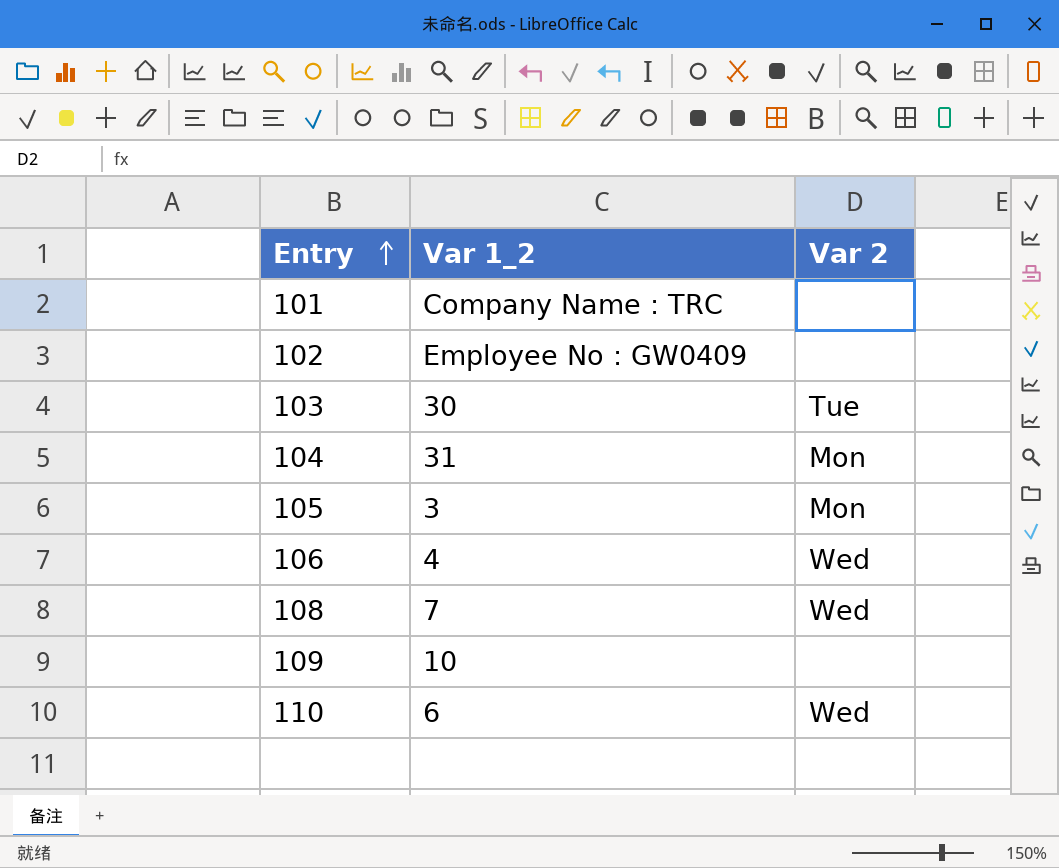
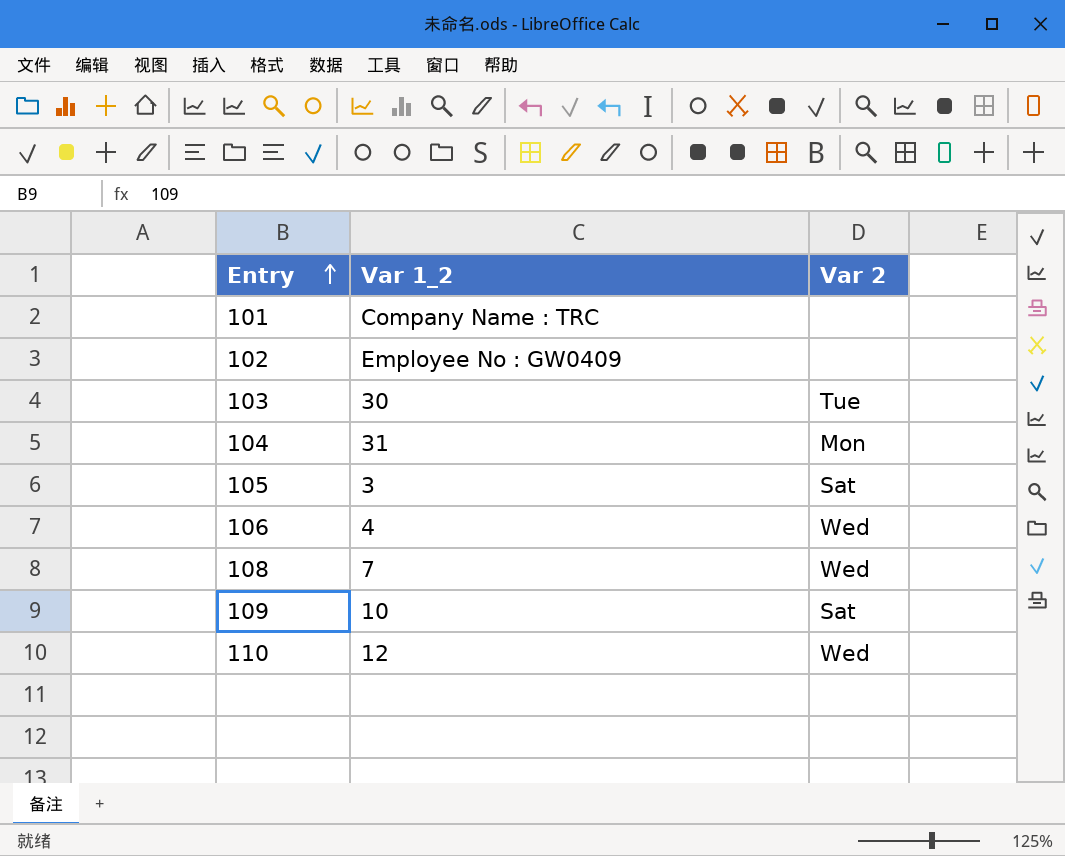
105 | Var 2: Mon -> Sat
109 | Var 2: none -> Sat
110 | Var 1_2: 6 -> 12

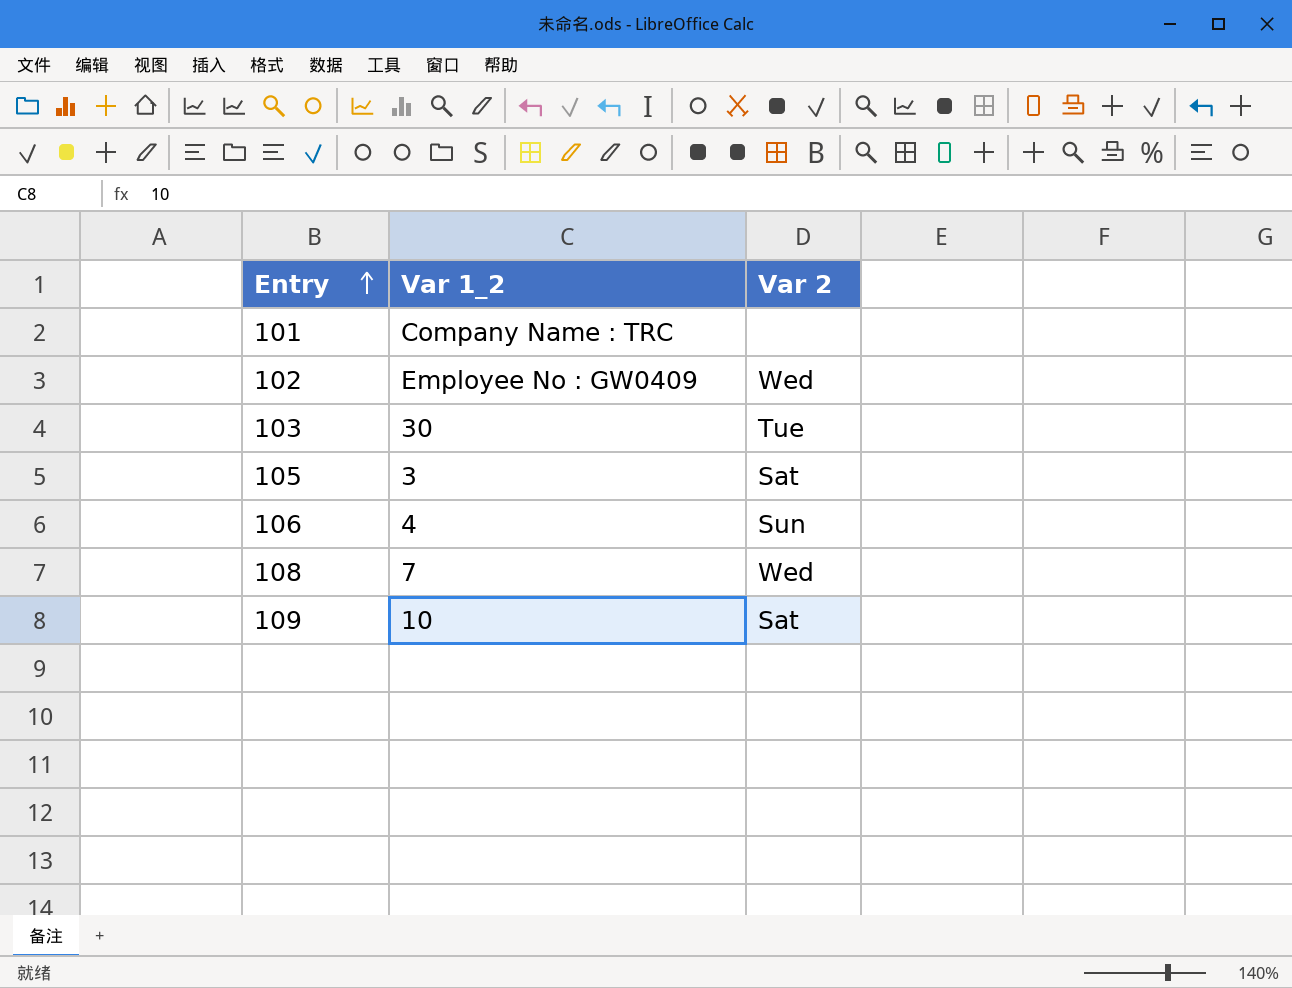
row 104: 31 | Mon -> none
row 110: 12 | Wed -> none
102 | Var 2: none -> Wed
106 | Var 2: Wed -> Sun

